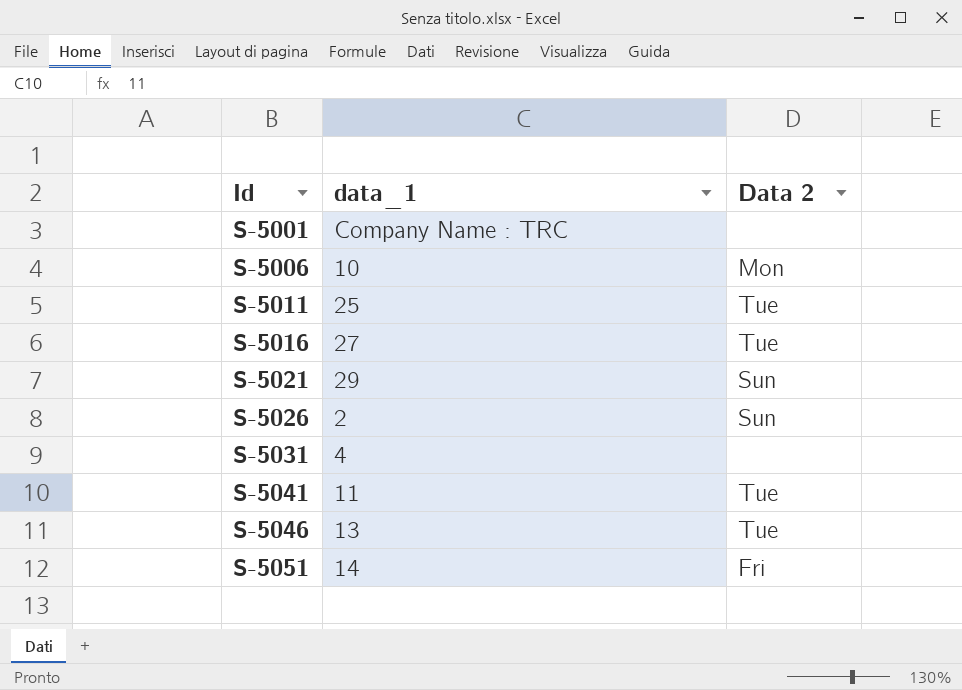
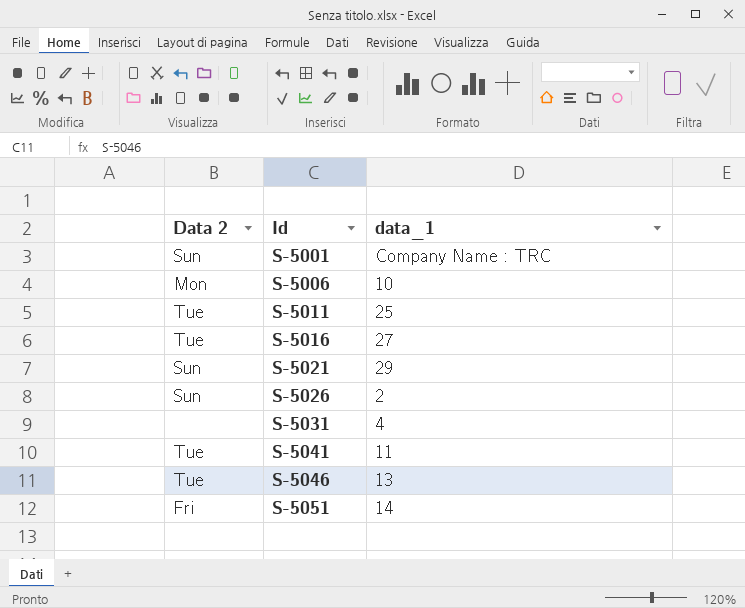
column Data 2 | position: 3 -> 1
S-5001 | Data 2: none -> Sun

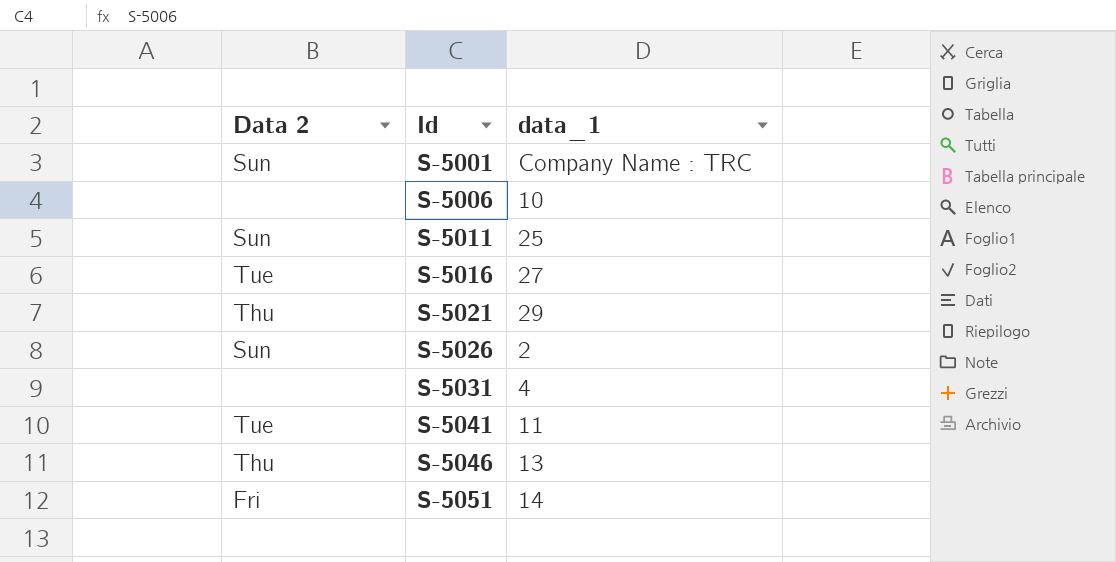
S-5006 | Data 2: Mon -> none
S-5011 | Data 2: Tue -> Sun
S-5021 | Data 2: Sun -> Thu
S-5046 | Data 2: Tue -> Thu

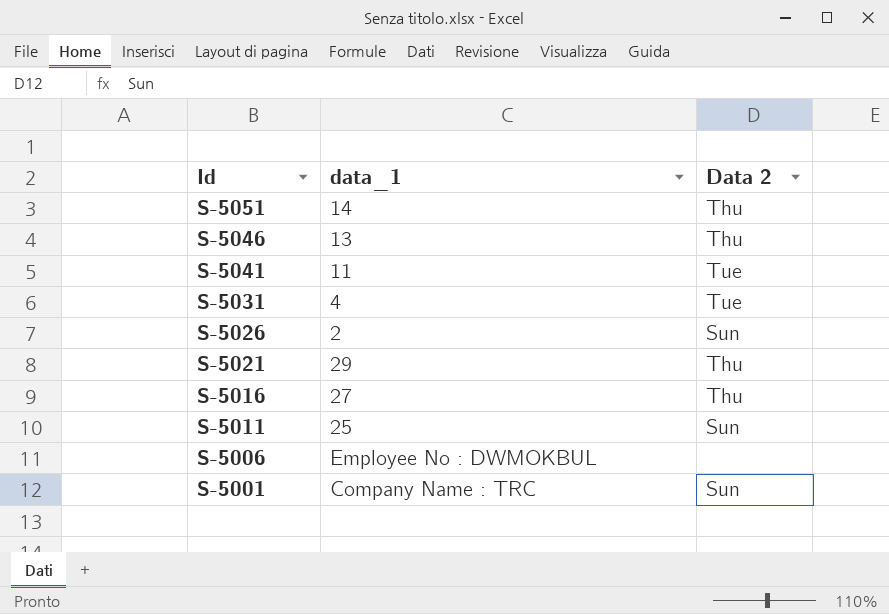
row order: Id ascending -> Id descending
column Data 2 | position: 1 -> 3
S-5051 | Data 2: Fri -> Thu
S-5031 | Data 2: none -> Tue
S-5016 | Data 2: Tue -> Thu
S-5006 | data_1: 10 -> Employee No : DWMOKBUL

